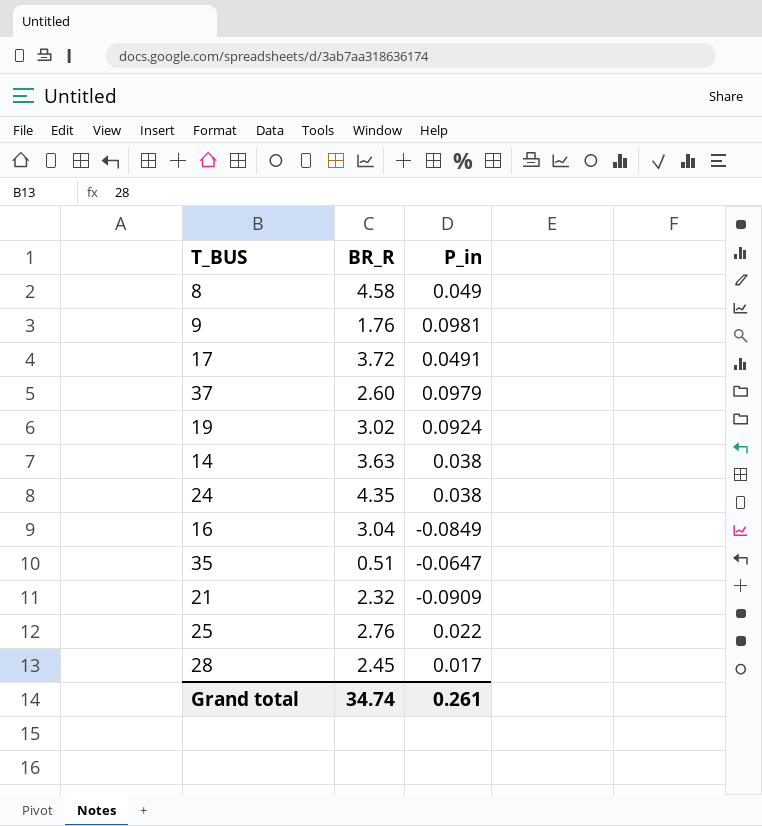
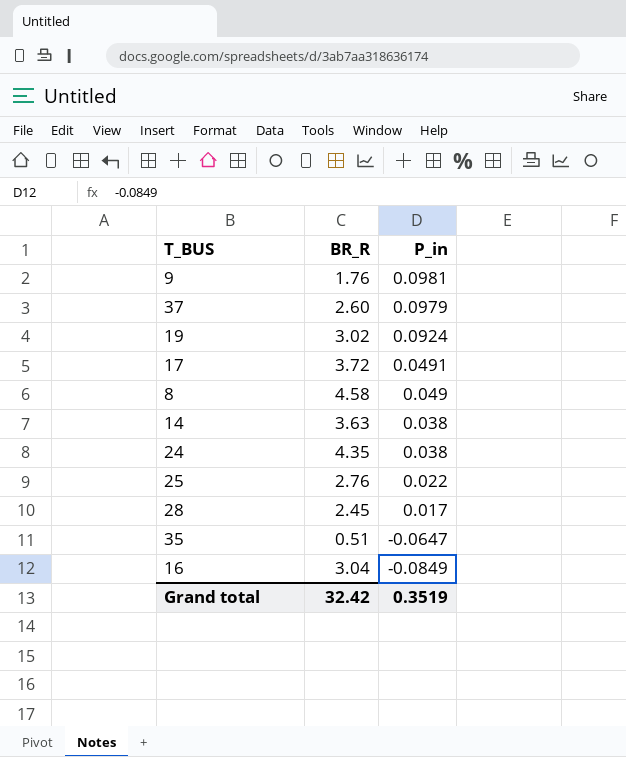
row order: none -> P_in descending
row 21: 2.32 | -0.0909 -> none
Grand total | BR_R: 34.74 -> 32.42
Grand total | P_in: 0.261 -> 0.3519

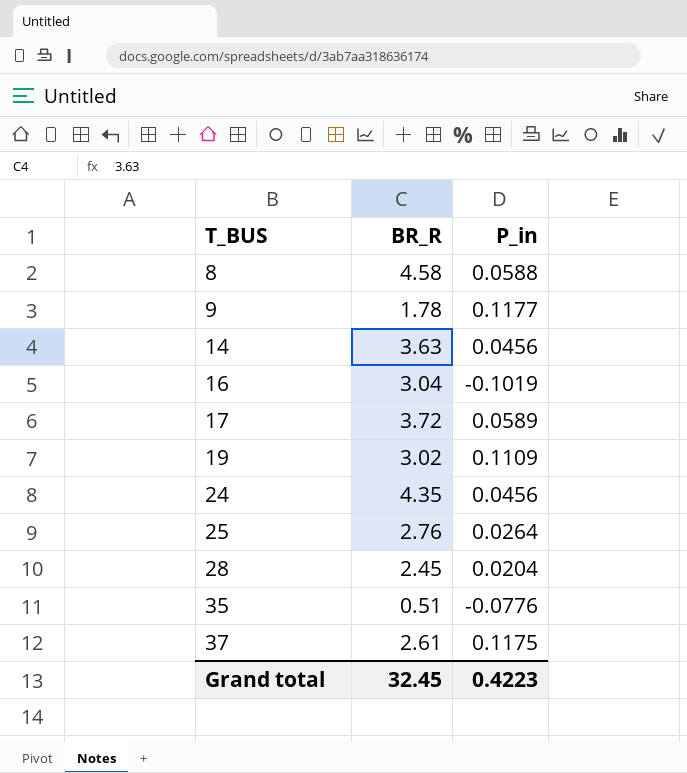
row order: P_in descending -> T_BUS ascending
8 | P_in: 0.049 -> 0.0588
9 | BR_R: 1.76 -> 1.78
9 | P_in: 0.0981 -> 0.1177
14 | P_in: 0.038 -> 0.0456
16 | P_in: -0.0849 -> -0.1019
17 | P_in: 0.0491 -> 0.0589
19 | P_in: 0.0924 -> 0.1109
24 | P_in: 0.038 -> 0.0456
25 | P_in: 0.022 -> 0.0264
28 | P_in: 0.017 -> 0.0204
35 | P_in: -0.0647 -> -0.0776
37 | BR_R: 2.60 -> 2.61
37 | P_in: 0.0979 -> 0.1175
Grand total | BR_R: 32.42 -> 32.45
Grand total | P_in: 0.3519 -> 0.4223

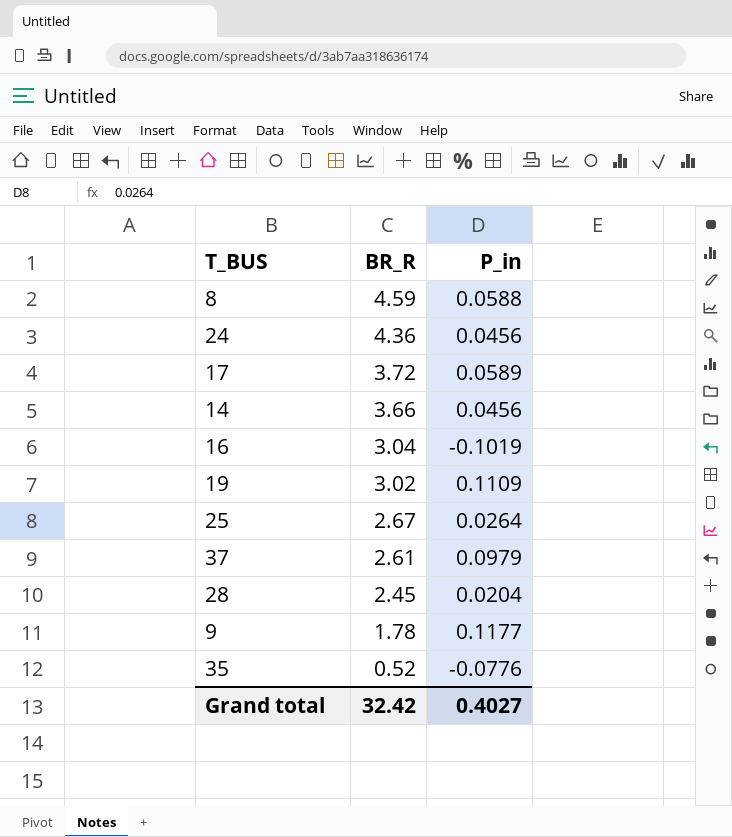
row order: T_BUS ascending -> BR_R descending
8 | BR_R: 4.58 -> 4.59
24 | BR_R: 4.35 -> 4.36
14 | BR_R: 3.63 -> 3.66
25 | BR_R: 2.76 -> 2.67
37 | P_in: 0.1175 -> 0.0979
35 | BR_R: 0.51 -> 0.52
Grand total | BR_R: 32.45 -> 32.42
Grand total | P_in: 0.4223 -> 0.4027

